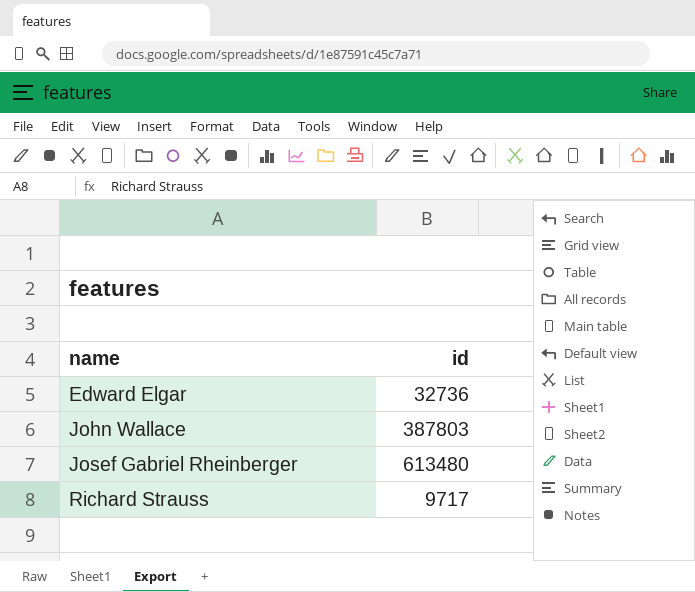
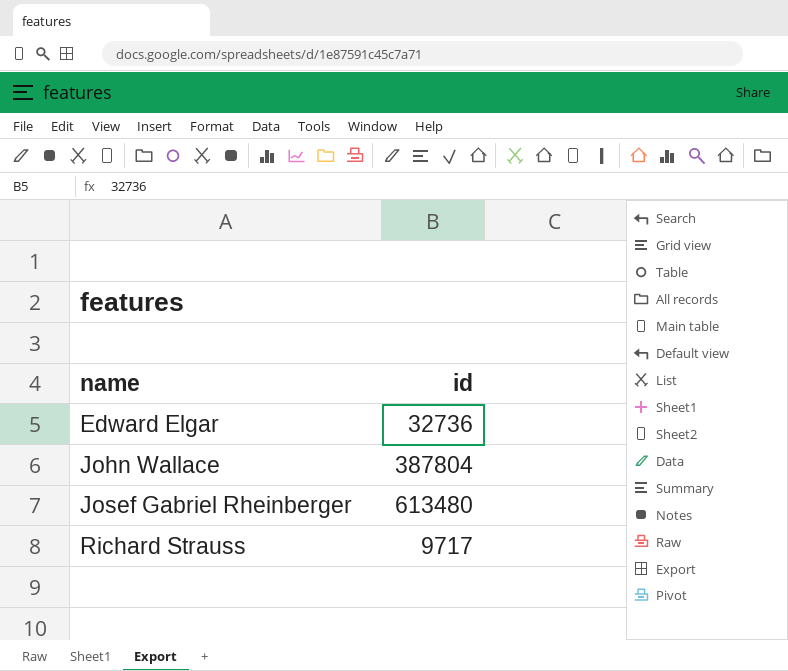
John Wallace | id: 387803 -> 387804

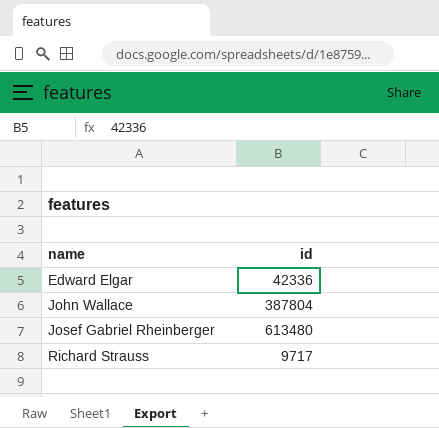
Edward Elgar | id: 32736 -> 42336

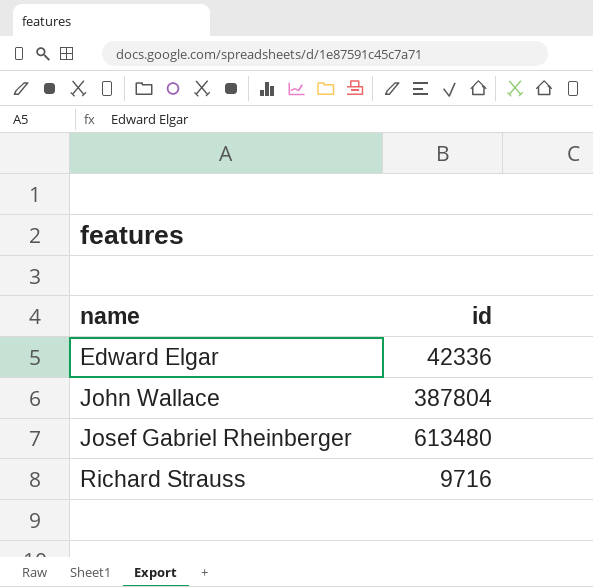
Richard Strauss | id: 9717 -> 9716

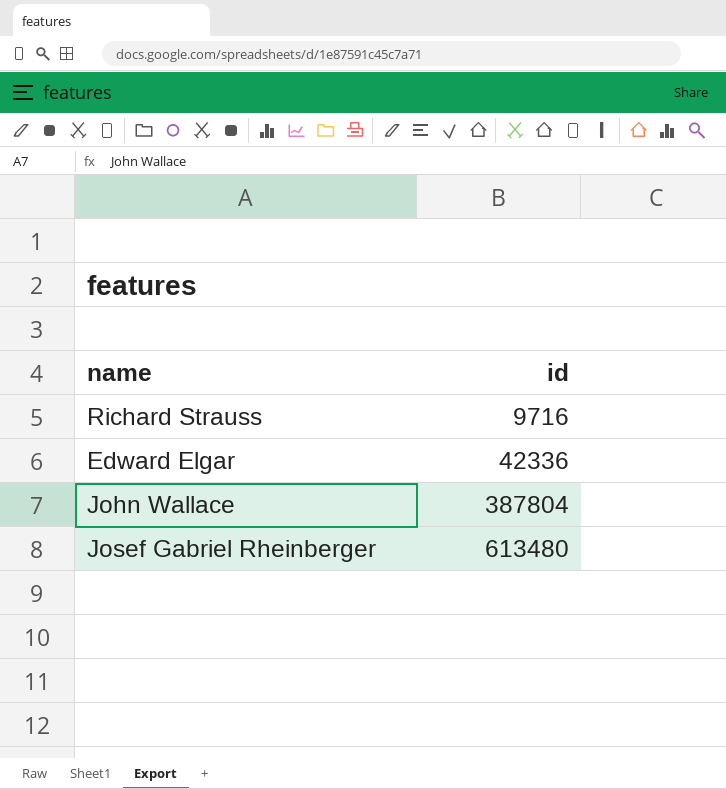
row order: name ascending -> id ascending

